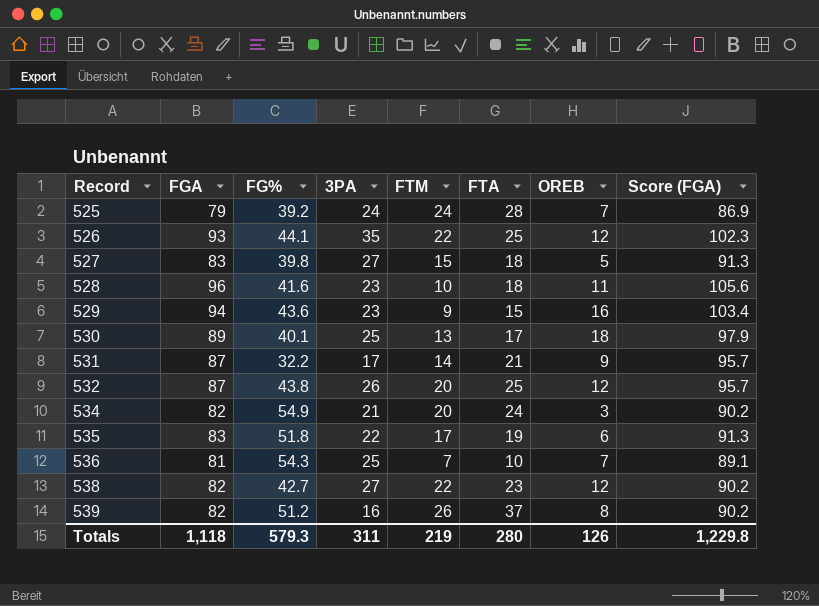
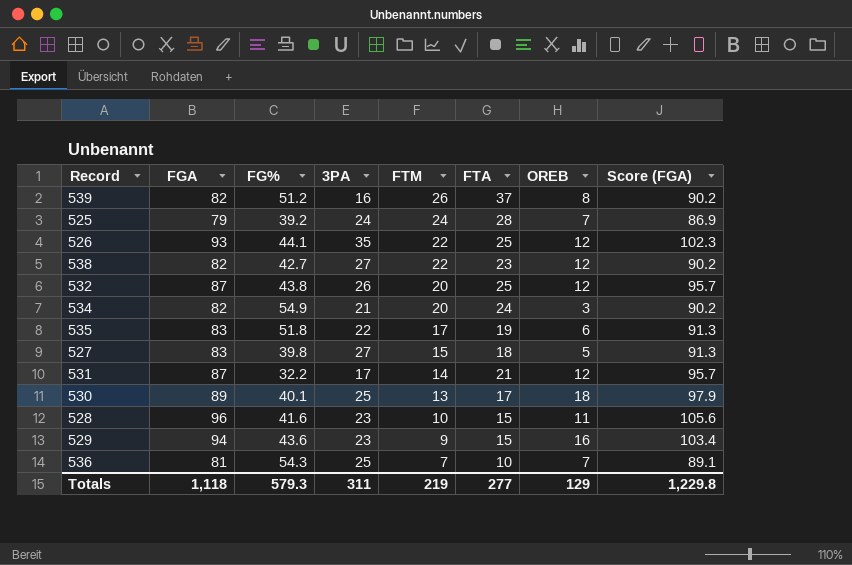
row order: Record ascending -> FTM descending
531 | OREB: 9 -> 12
528 | FTA: 18 -> 15
Totals | FTA: 280 -> 277
Totals | OREB: 126 -> 129

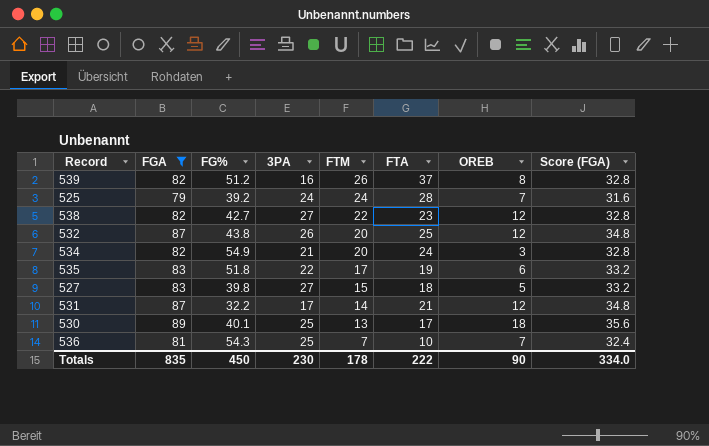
filter: none -> FGA <= 89
column Score (FGA) | formula: [FGA] * 1.1 -> [FGA] * 0.4
Totals | FGA: 1,118 -> 835
Totals | FG%: 579.3 -> 450
Totals | 3PA: 311 -> 230
Totals | FTM: 219 -> 178
Totals | FTA: 277 -> 222
Totals | OREB: 129 -> 90
Totals | Score (FGA): 1,229.8 -> 334.0

